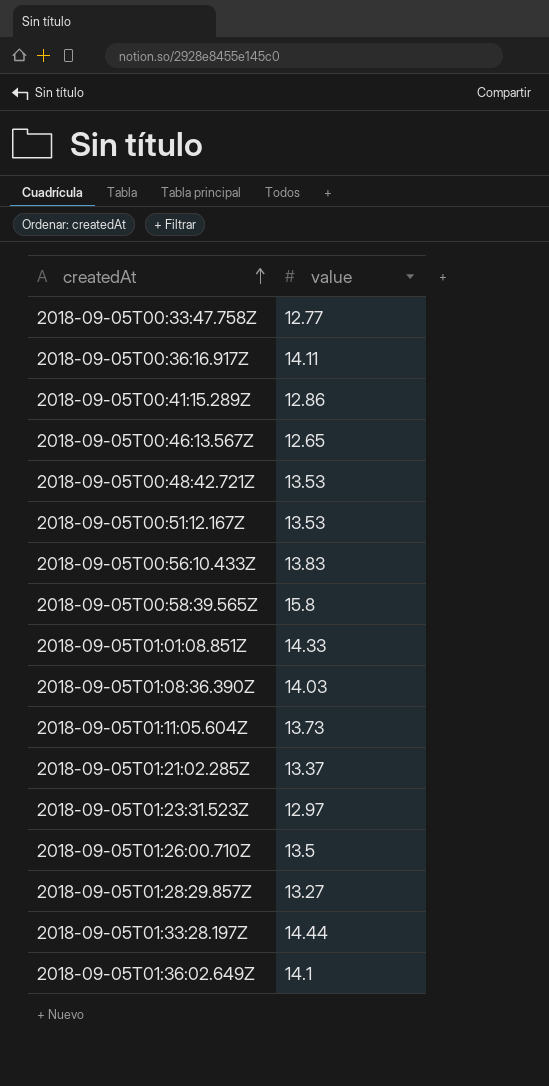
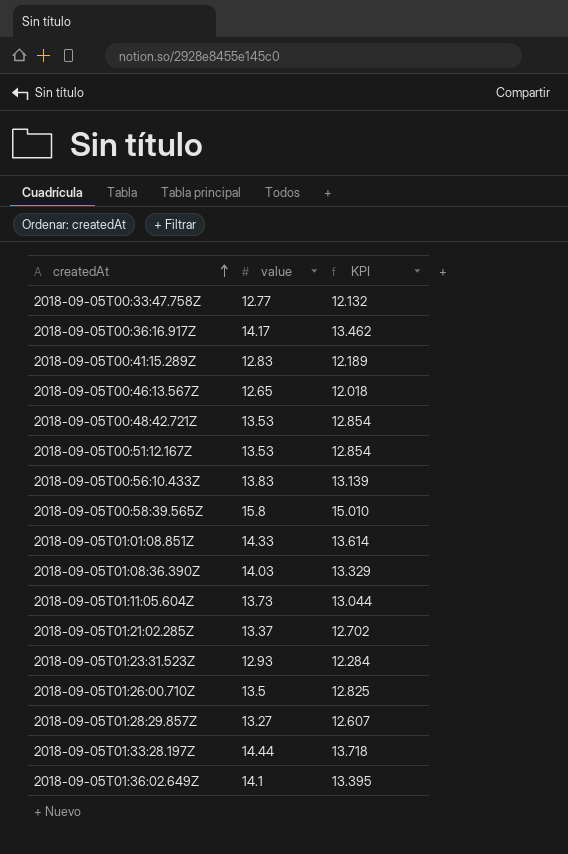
column KPI | formula: none -> [value] * 0.95
2018-09-05T00:36:16.917Z | value: 14.11 -> 14.17
2018-09-05T00:41:15.289Z | value: 12.86 -> 12.83
2018-09-05T01:23:31.523Z | value: 12.97 -> 12.93

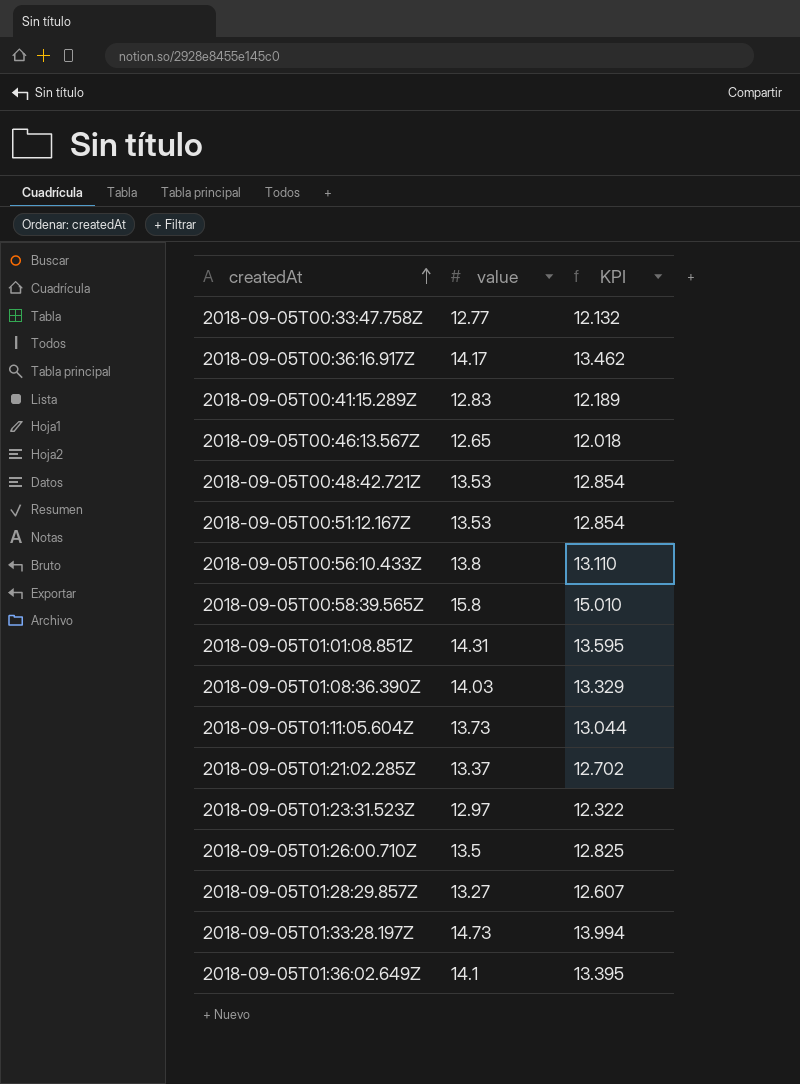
2018-09-05T00:56:10.433Z | value: 13.83 -> 13.8
2018-09-05T00:56:10.433Z | KPI: 13.139 -> 13.110
2018-09-05T01:01:08.851Z | value: 14.33 -> 14.31
2018-09-05T01:01:08.851Z | KPI: 13.614 -> 13.595
2018-09-05T01:23:31.523Z | value: 12.93 -> 12.97
2018-09-05T01:23:31.523Z | KPI: 12.284 -> 12.322
2018-09-05T01:33:28.197Z | value: 14.44 -> 14.73
2018-09-05T01:33:28.197Z | KPI: 13.718 -> 13.994

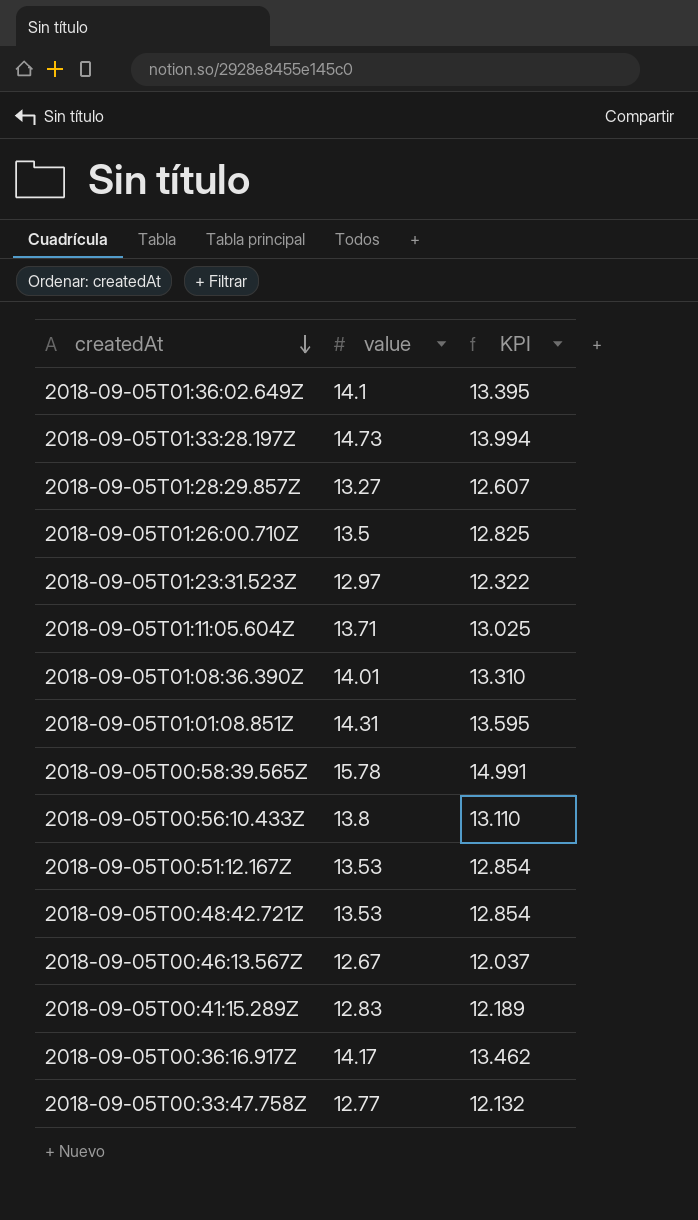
row order: createdAt ascending -> createdAt descending
row 2018-09-05T01:21:02.285Z: 13.37 | 12.702 -> none
2018-09-05T01:11:05.604Z | value: 13.73 -> 13.71
2018-09-05T01:11:05.604Z | KPI: 13.044 -> 13.025
2018-09-05T01:08:36.390Z | value: 14.03 -> 14.01
2018-09-05T01:08:36.390Z | KPI: 13.329 -> 13.310
2018-09-05T00:58:39.565Z | value: 15.8 -> 15.78
2018-09-05T00:58:39.565Z | KPI: 15.010 -> 14.991
2018-09-05T00:46:13.567Z | value: 12.65 -> 12.67
2018-09-05T00:46:13.567Z | KPI: 12.018 -> 12.037

